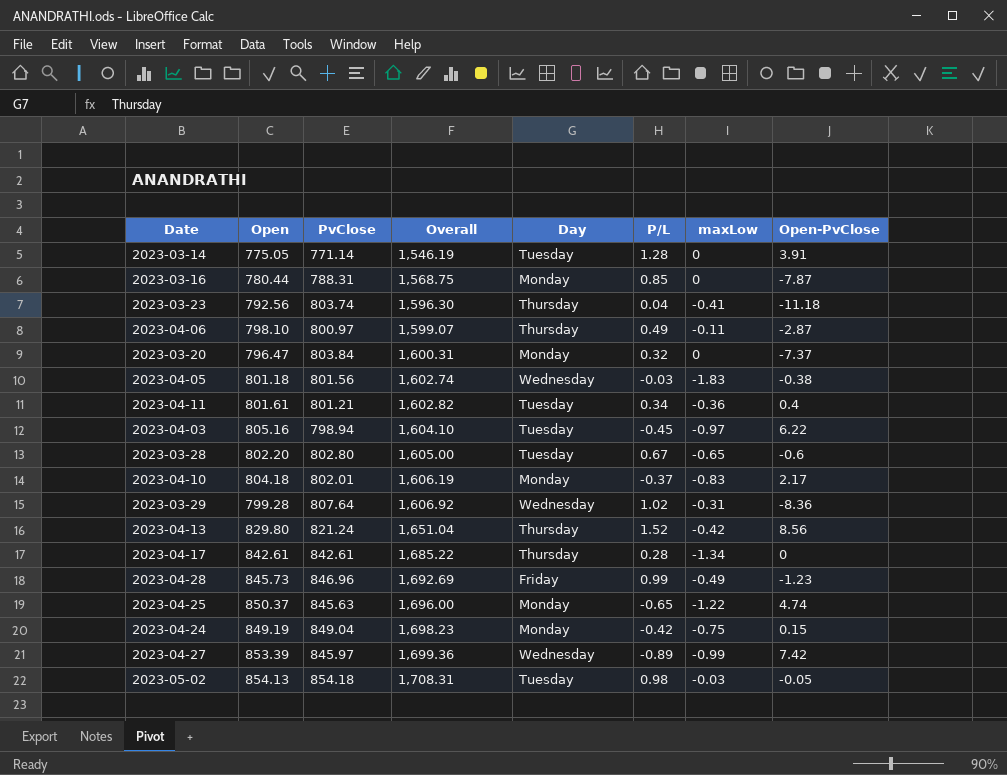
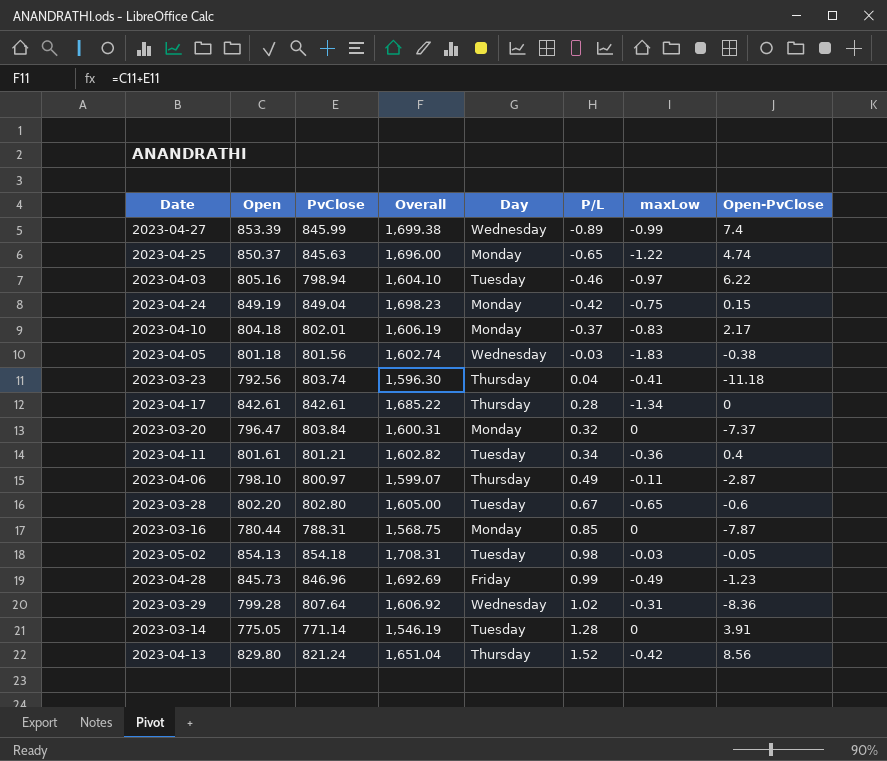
row order: Overall ascending -> P/L ascending
2023-04-27 | PvClose: 845.97 -> 845.99
2023-04-27 | Overall: 1,699.36 -> 1,699.38
2023-04-27 | Open-PvClose: 7.42 -> 7.4
2023-04-03 | P/L: -0.45 -> -0.46

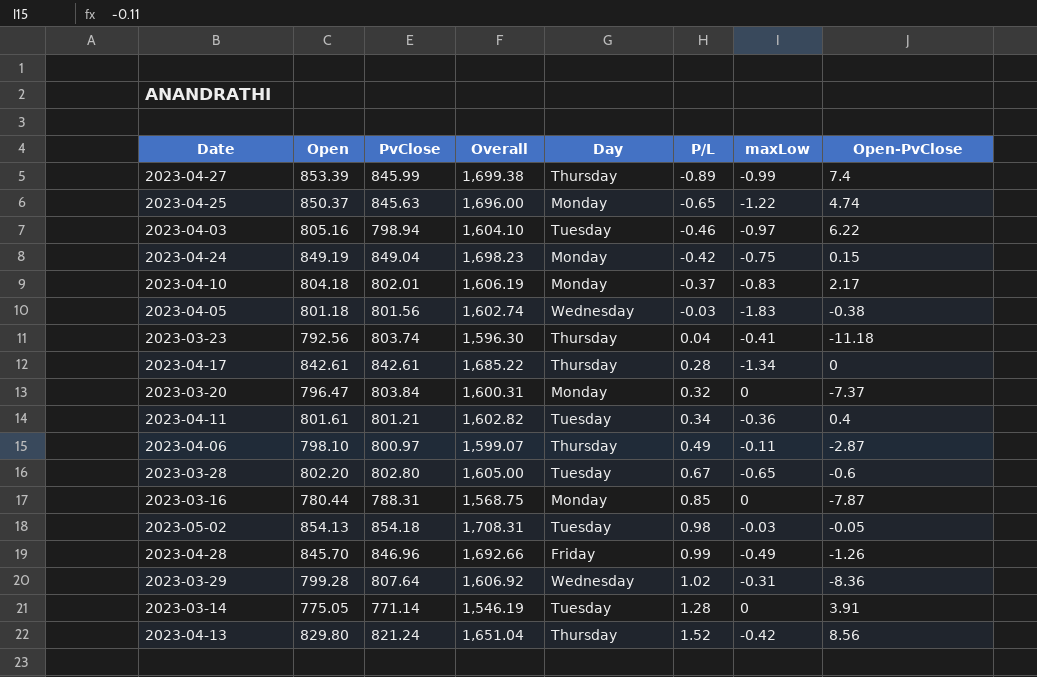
2023-04-27 | Day: Wednesday -> Thursday
2023-04-28 | Open: 845.73 -> 845.70
2023-04-28 | Overall: 1,692.69 -> 1,692.66
2023-04-28 | Open-PvClose: -1.23 -> -1.26

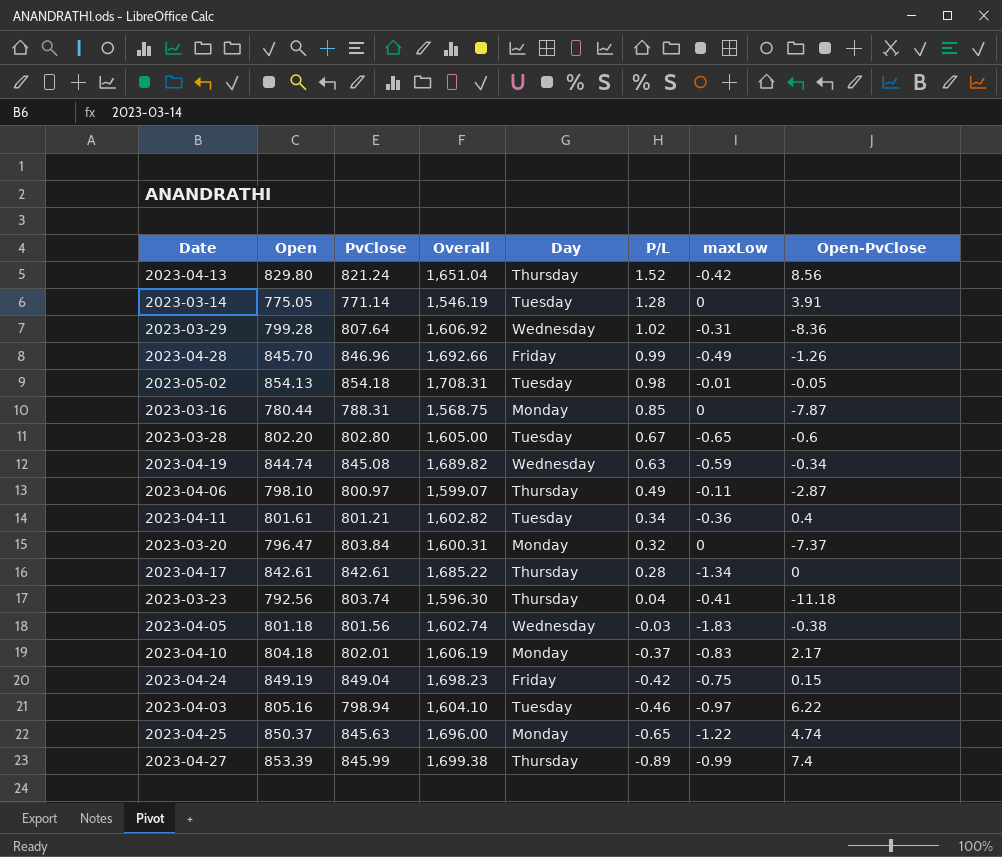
row order: P/L ascending -> P/L descending
2023-05-02 | maxLow: -0.03 -> -0.01
row 2023-04-19: none -> 844.74 | 845.08 | 1,689.82 | Wednesday | 0.63 | -0.59 | -0.34
2023-04-24 | Day: Monday -> Friday

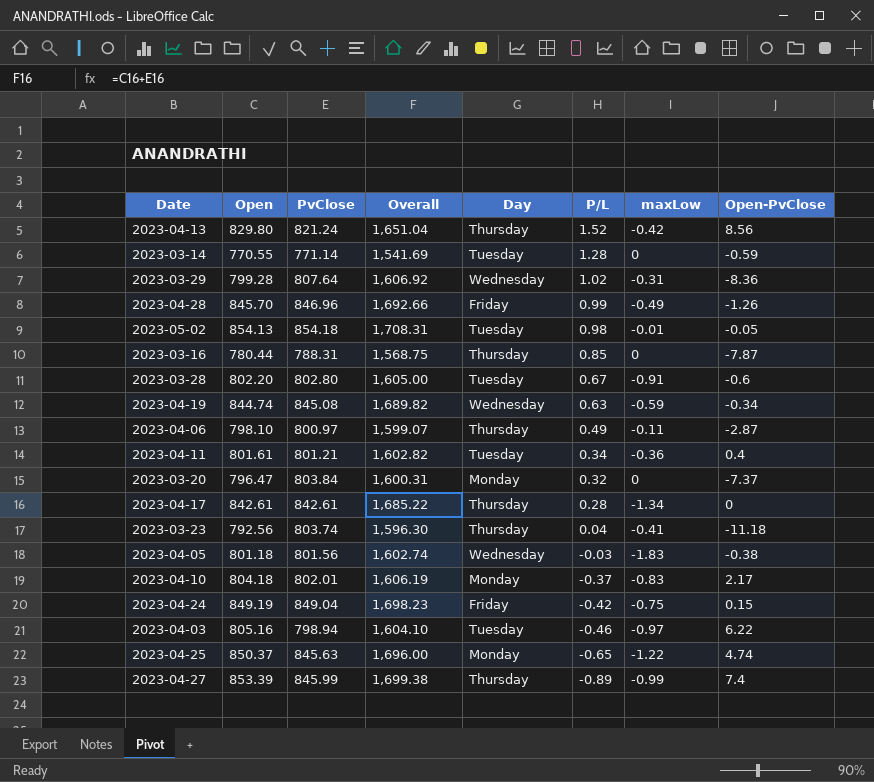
2023-03-14 | Open: 775.05 -> 770.55
2023-03-14 | Overall: 1,546.19 -> 1,541.69
2023-03-14 | Open-PvClose: 3.91 -> -0.59
2023-03-16 | Day: Monday -> Thursday
2023-03-28 | maxLow: -0.65 -> -0.91

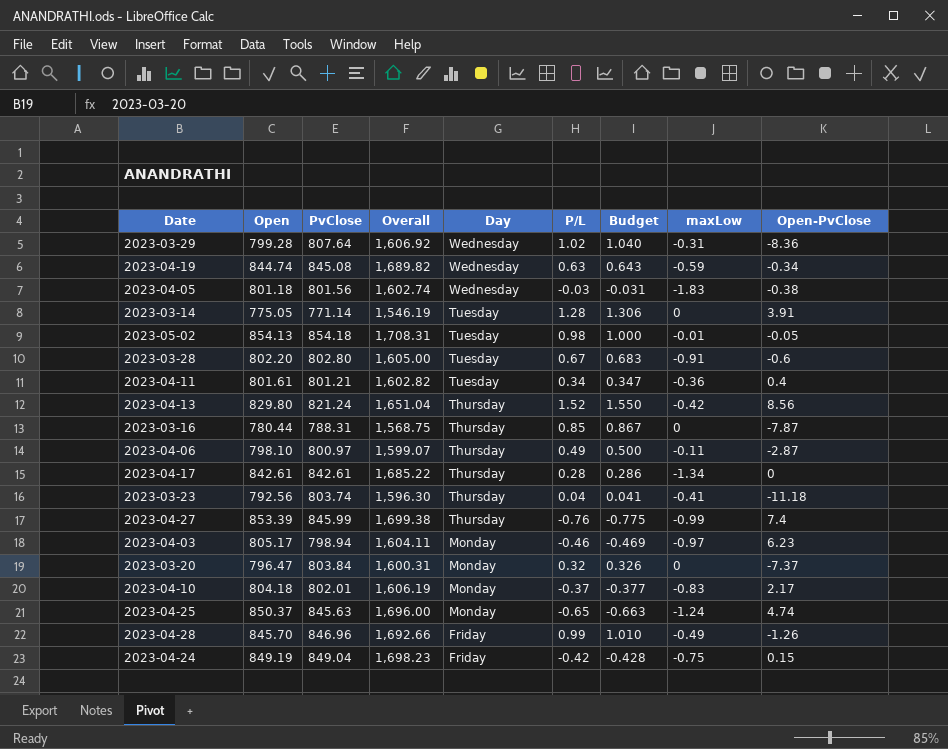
row order: P/L descending -> Day descending
column Budget | formula: none -> [P/L] * 1.02
2023-03-14 | Open: 770.55 -> 775.05
2023-03-14 | Overall: 1,541.69 -> 1,546.19
2023-03-14 | Open-PvClose: -0.59 -> 3.91
2023-04-27 | P/L: -0.89 -> -0.76
2023-04-03 | Open: 805.16 -> 805.17
2023-04-03 | Overall: 1,604.10 -> 1,604.11
2023-04-03 | Day: Tuesday -> Monday
2023-04-03 | Open-PvClose: 6.22 -> 6.23
2023-04-25 | maxLow: -1.22 -> -1.24

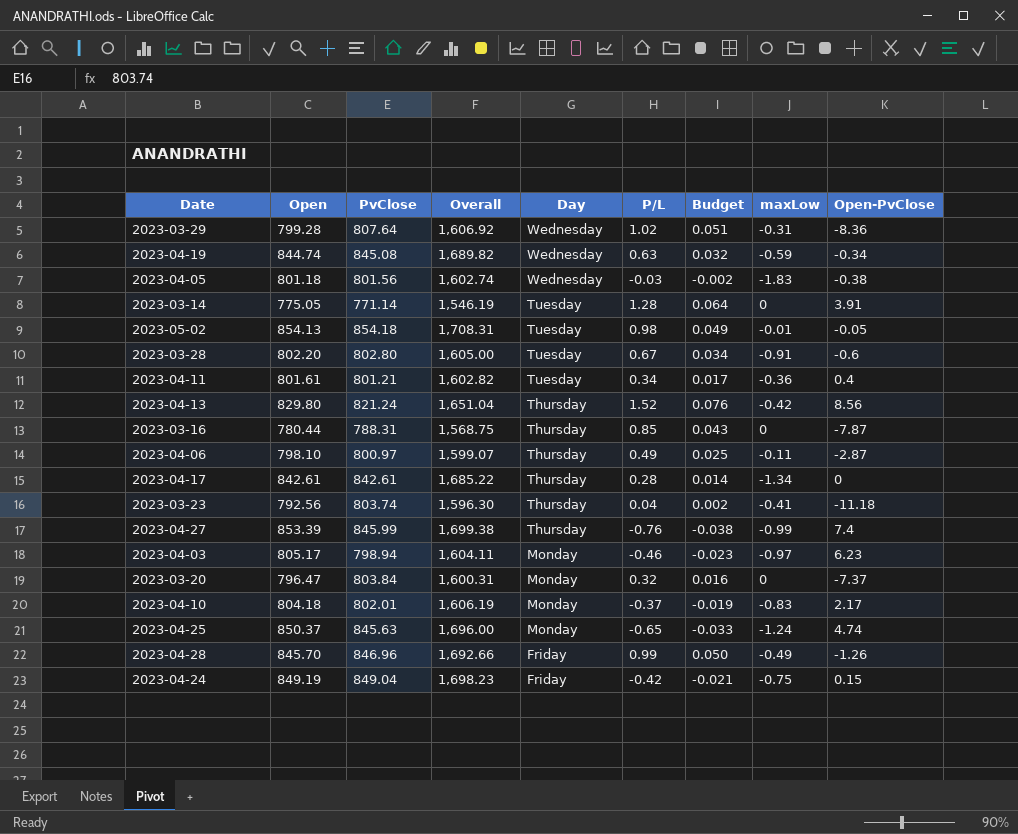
column Budget | formula: [P/L] * 1.02 -> [P/L] * 0.05

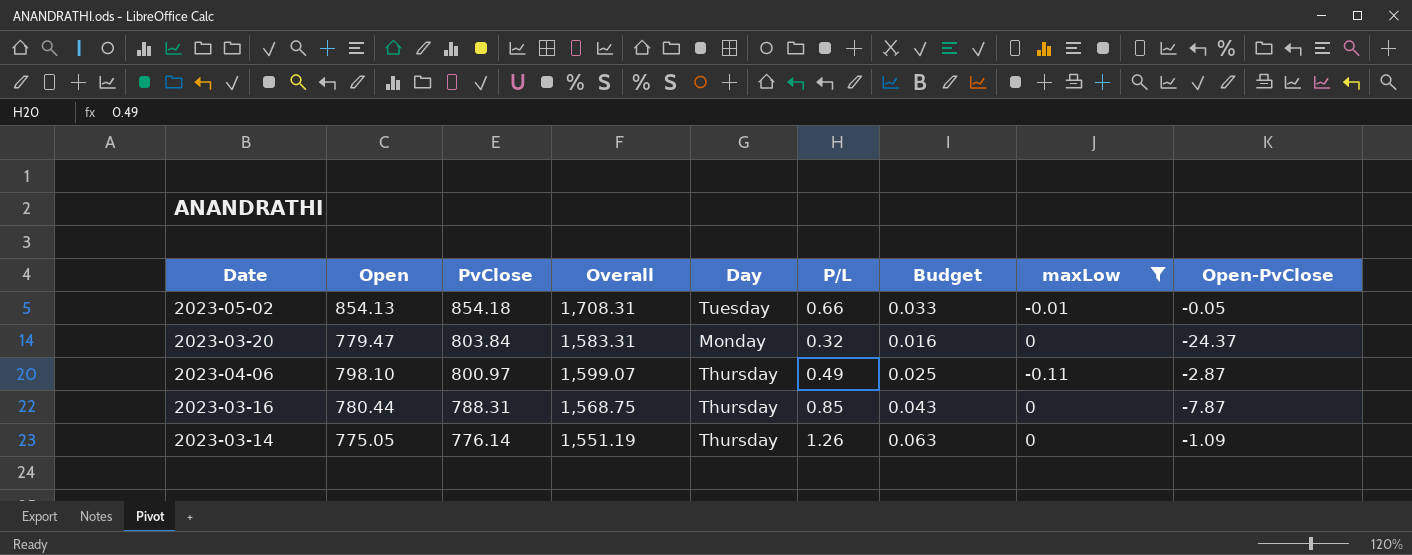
filter: none -> maxLow >= -0.11
row order: Day descending -> PvClose descending
2023-05-02 | P/L: 0.98 -> 0.66
2023-05-02 | Budget: 0.049 -> 0.033
2023-03-20 | Open: 796.47 -> 779.47
2023-03-20 | Overall: 1,600.31 -> 1,583.31
2023-03-20 | Open-PvClose: -7.37 -> -24.37
2023-03-14 | PvClose: 771.14 -> 776.14
2023-03-14 | Overall: 1,546.19 -> 1,551.19
2023-03-14 | Day: Tuesday -> Thursday
2023-03-14 | P/L: 1.28 -> 1.26
2023-03-14 | Budget: 0.064 -> 0.063
2023-03-14 | Open-PvClose: 3.91 -> -1.09

